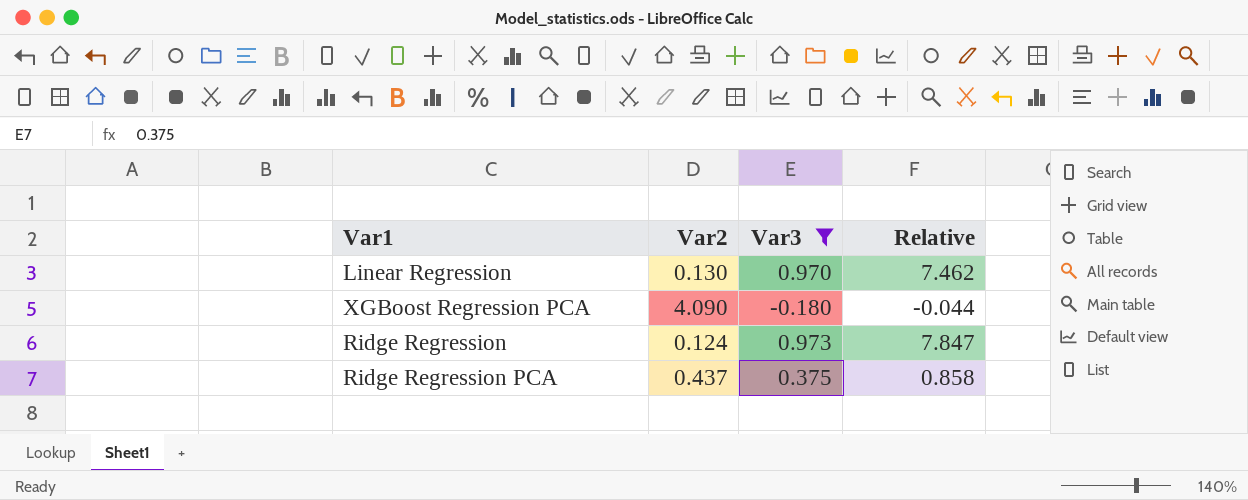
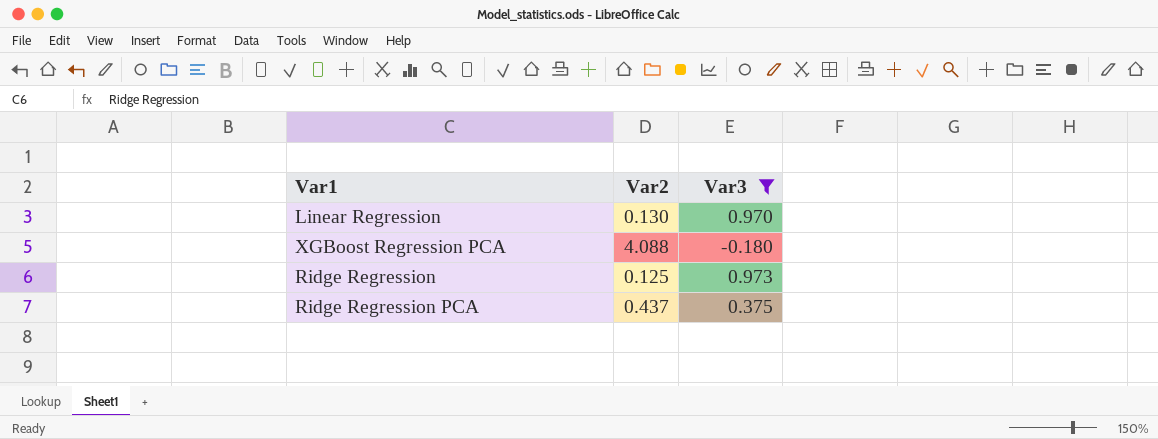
column Relative | formula: [Var3] / [Var2] -> none
XGBoost Regression PCA | Var2: 4.090 -> 4.088
Ridge Regression | Var2: 0.124 -> 0.125

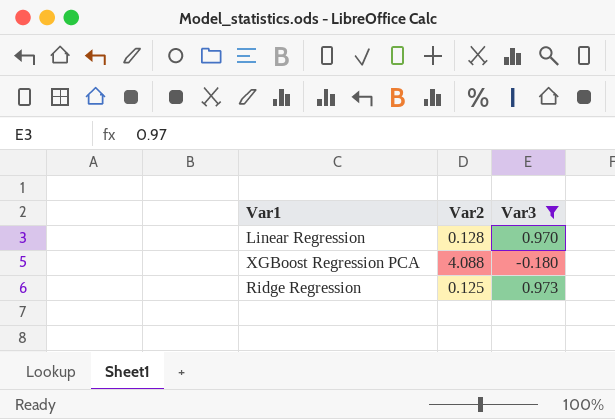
row Ridge Regression PCA: 0.437 | 0.375 -> none
Linear Regression | Var2: 0.130 -> 0.128

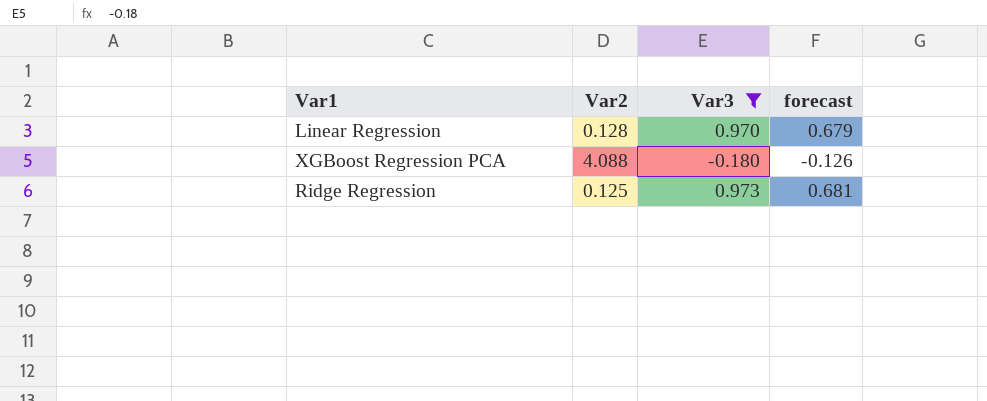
column forecast | formula: none -> [Var3] * 0.7

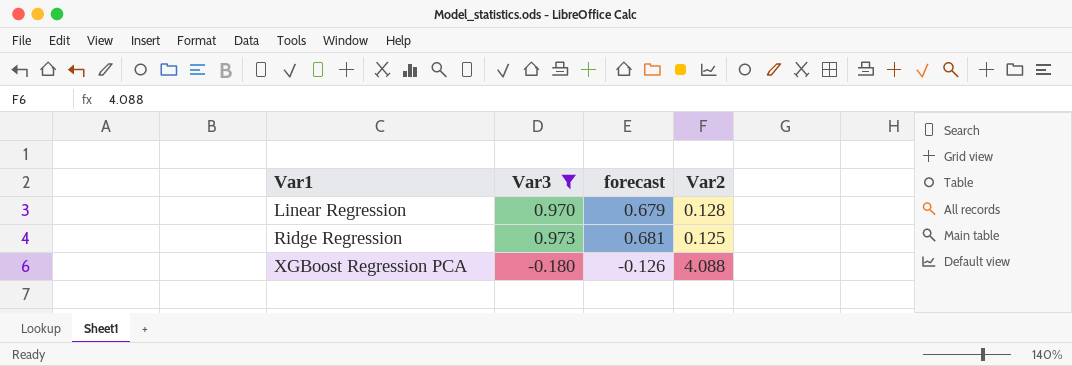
row order: none -> Var1 ascending
column Var2 | position: 2 -> 4

